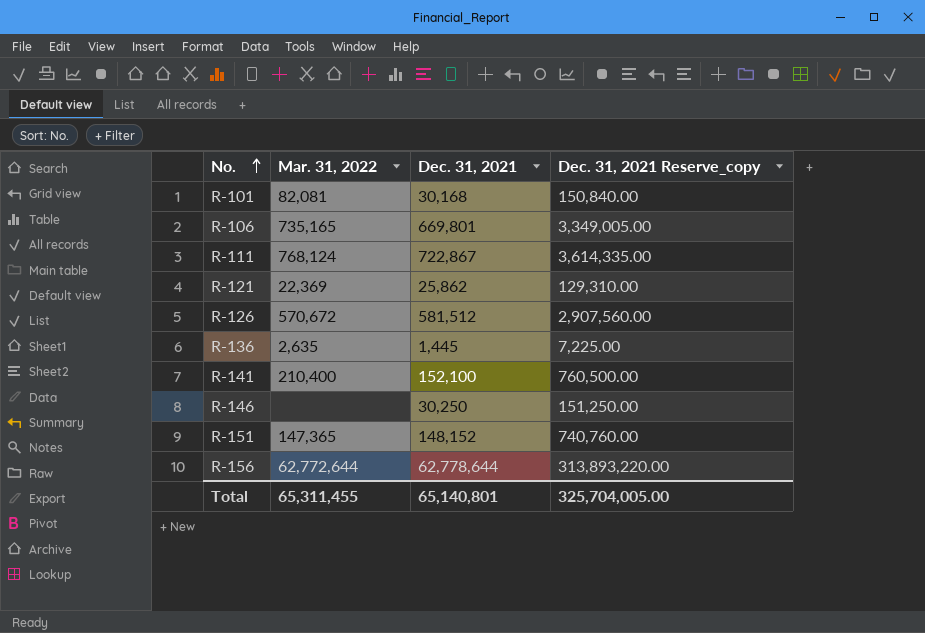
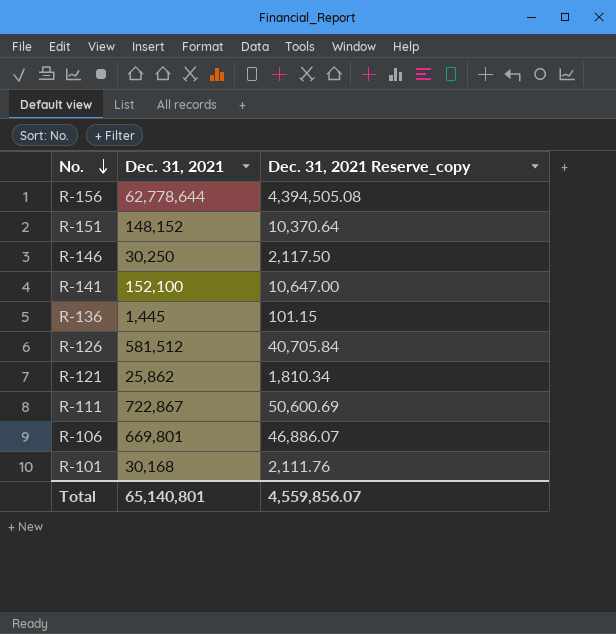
row order: No. ascending -> No. descending
column Mar. 31, 2022 | position: 2 -> none
column Dec. 31, 2021 Reserve_copy | formula: [Dec. 31, 2021] * 5 -> [Dec. 31, 2021] * 0.07
Total | Dec. 31, 2021 Reserve_copy: 325,704,005.00 -> 4,559,856.07

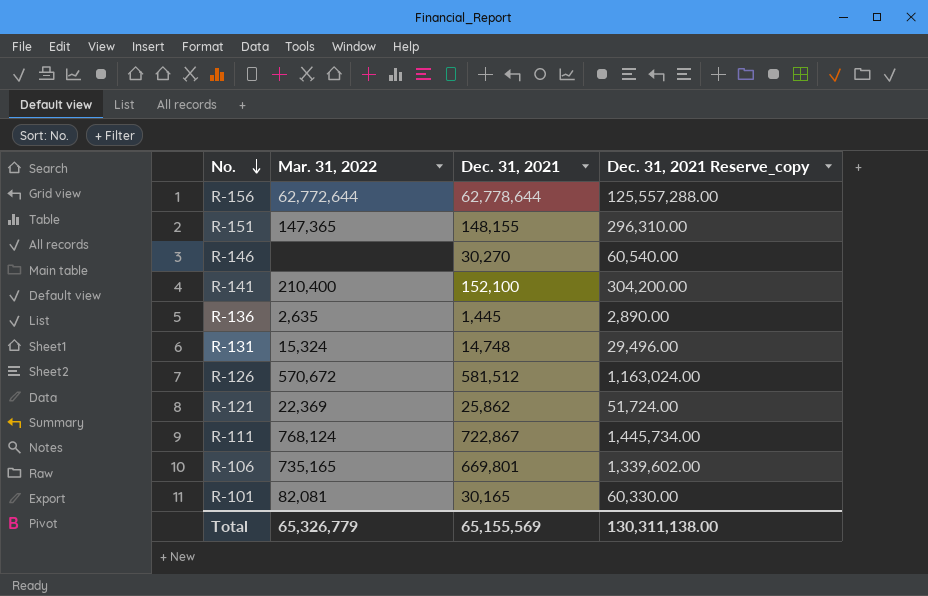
column Mar. 31, 2022 | position: none -> 2
column Dec. 31, 2021 Reserve_copy | formula: [Dec. 31, 2021] * 0.07 -> [Dec. 31, 2021] * 2
R-151 | Dec. 31, 2021: 148,152 -> 148,155
R-146 | Dec. 31, 2021: 30,250 -> 30,270
row R-131: none -> 15,324 | 14,748 | 29,496.00
R-101 | Dec. 31, 2021: 30,168 -> 30,165
Total | Dec. 31, 2021: 65,140,801 -> 65,155,569
Total | Dec. 31, 2021 Reserve_copy: 4,559,856.07 -> 130,311,138.00

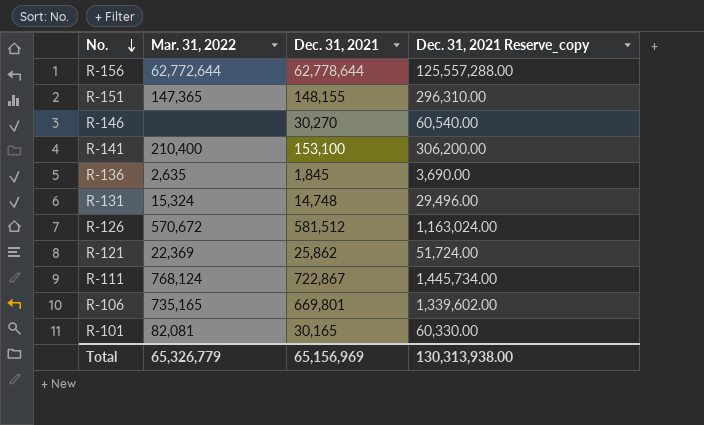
R-141 | Dec. 31, 2021: 152,100 -> 153,100
R-141 | Dec. 31, 2021 Reserve_copy: 304,200.00 -> 306,200.00
R-136 | Dec. 31, 2021: 1,445 -> 1,845
R-136 | Dec. 31, 2021 Reserve_copy: 2,890.00 -> 3,690.00
Total | Dec. 31, 2021: 65,155,569 -> 65,156,969
Total | Dec. 31, 2021 Reserve_copy: 130,311,138.00 -> 130,313,938.00

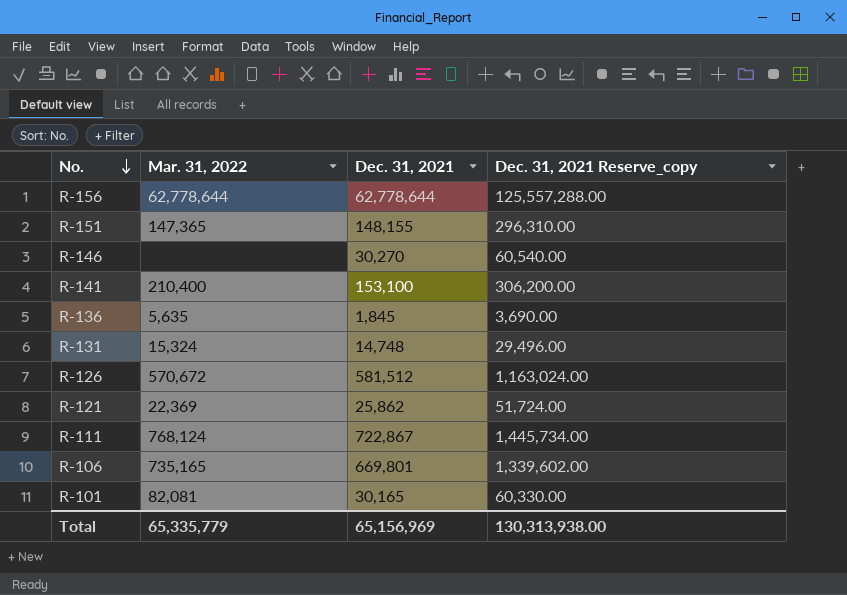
R-156 | Mar. 31, 2022: 62,772,644 -> 62,778,644
R-136 | Mar. 31, 2022: 2,635 -> 5,635
Total | Mar. 31, 2022: 65,326,779 -> 65,335,779

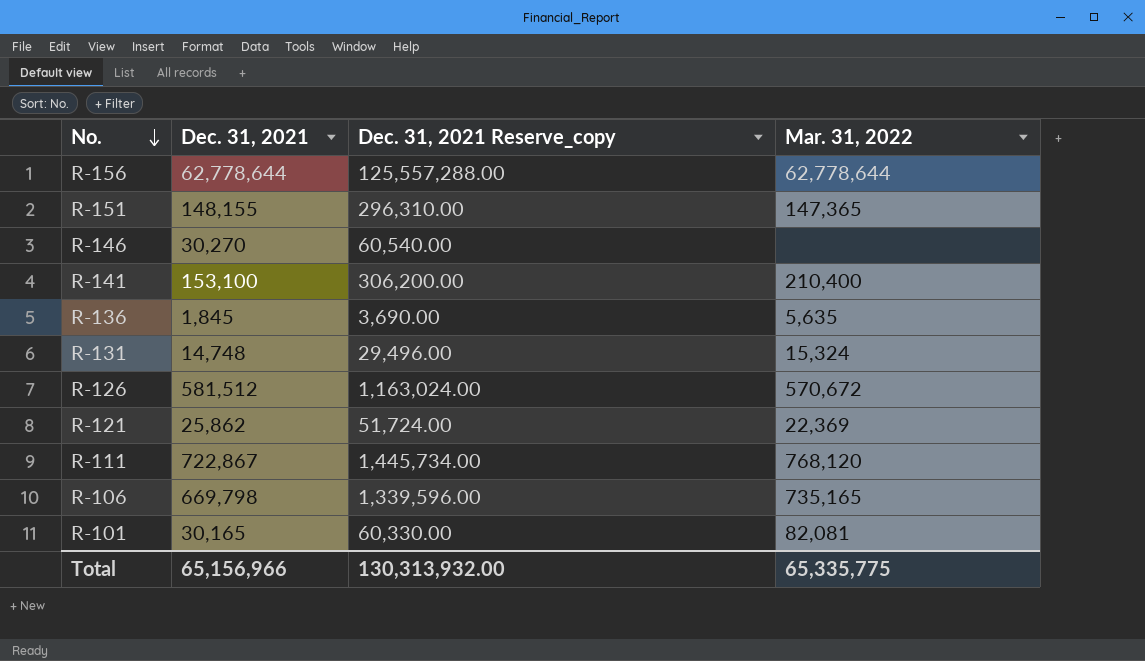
column Mar. 31, 2022 | position: 2 -> 4
R-111 | Mar. 31, 2022: 768,124 -> 768,120
R-106 | Dec. 31, 2021: 669,801 -> 669,798
R-106 | Dec. 31, 2021 Reserve_copy: 1,339,602.00 -> 1,339,596.00
Total | Dec. 31, 2021: 65,156,969 -> 65,156,966
Total | Dec. 31, 2021 Reserve_copy: 130,313,938.00 -> 130,313,932.00
Total | Mar. 31, 2022: 65,335,779 -> 65,335,775

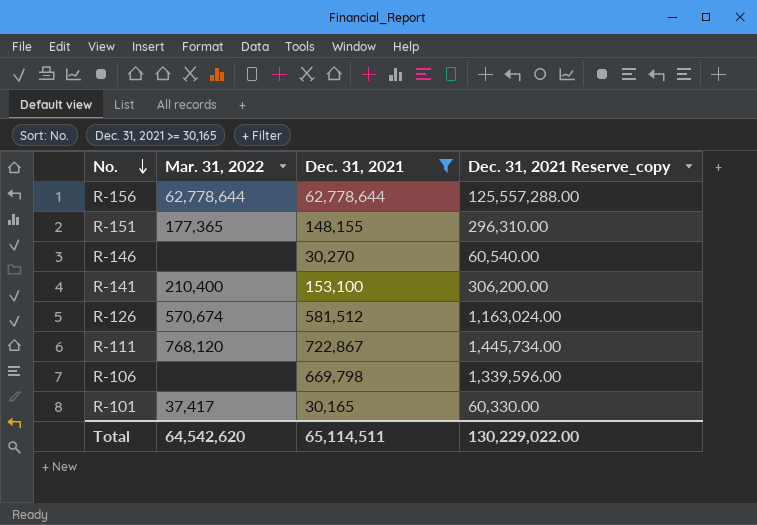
filter: none -> Dec. 31, 2021 >= 30,165
column Mar. 31, 2022 | position: 4 -> 2
R-151 | Mar. 31, 2022: 147,365 -> 177,365
R-126 | Mar. 31, 2022: 570,672 -> 570,674
R-106 | Mar. 31, 2022: 735,165 -> none
R-101 | Mar. 31, 2022: 82,081 -> 37,417
Total | Mar. 31, 2022: 65,335,775 -> 64,542,620
Total | Dec. 31, 2021: 65,156,966 -> 65,114,511
Total | Dec. 31, 2021 Reserve_copy: 130,313,932.00 -> 130,229,022.00

